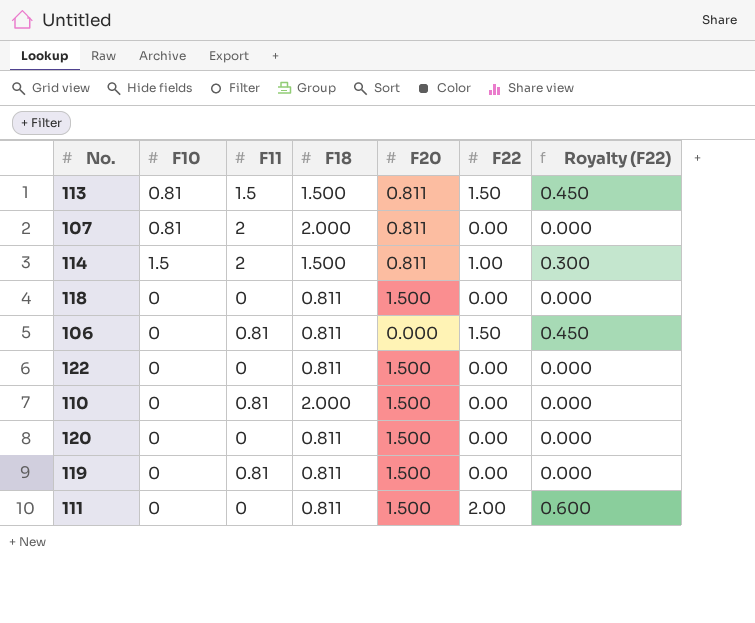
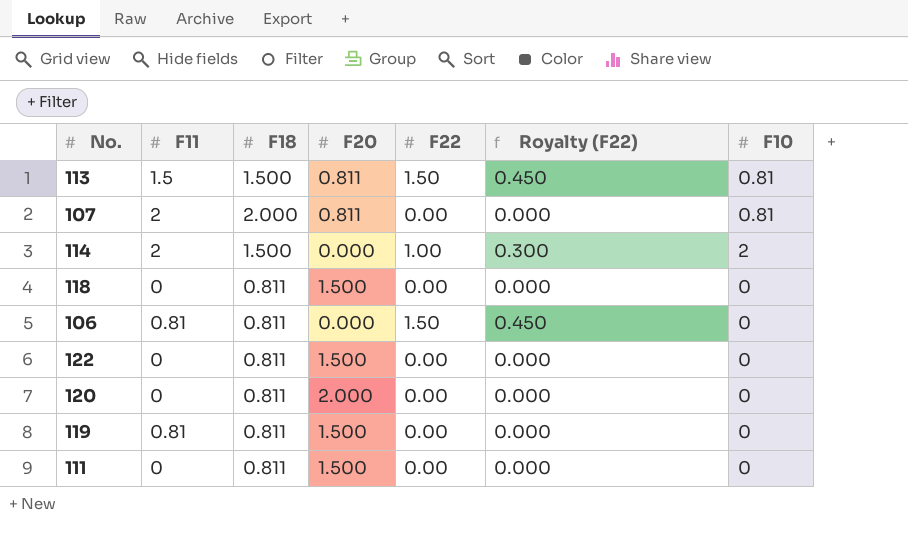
column F10 | position: 2 -> 7
row 110: 0 | 0.81 | 2.000 | 1.500 | 0.00 | 0.000 -> none
114 | F20: 0.811 -> 0.000
114 | F10: 1.5 -> 2
120 | F20: 1.500 -> 2.000
111 | F22: 2.00 -> 0.00
111 | Royalty (F22): 0.600 -> 0.000

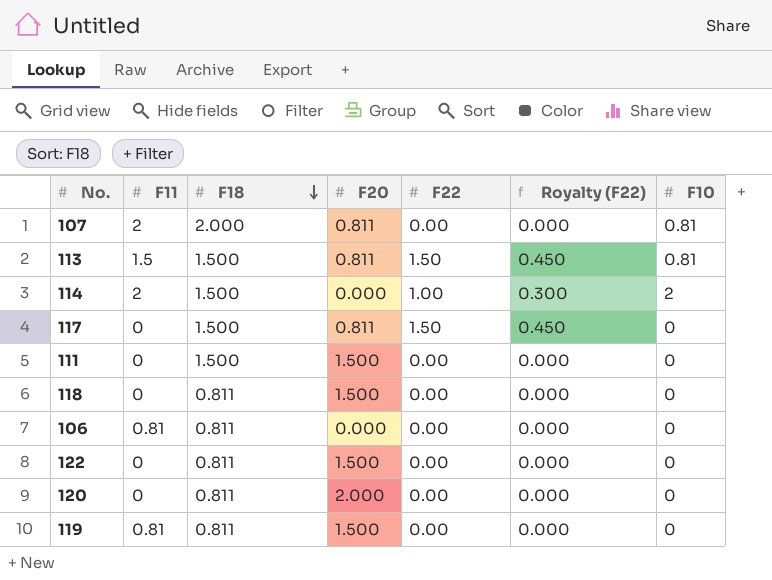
row order: none -> F18 descending
row 117: none -> 0 | 1.500 | 0.811 | 1.50 | 0.450 | 0
111 | F18: 0.811 -> 1.500
106 | F22: 1.50 -> 0.00
106 | Royalty (F22): 0.450 -> 0.000

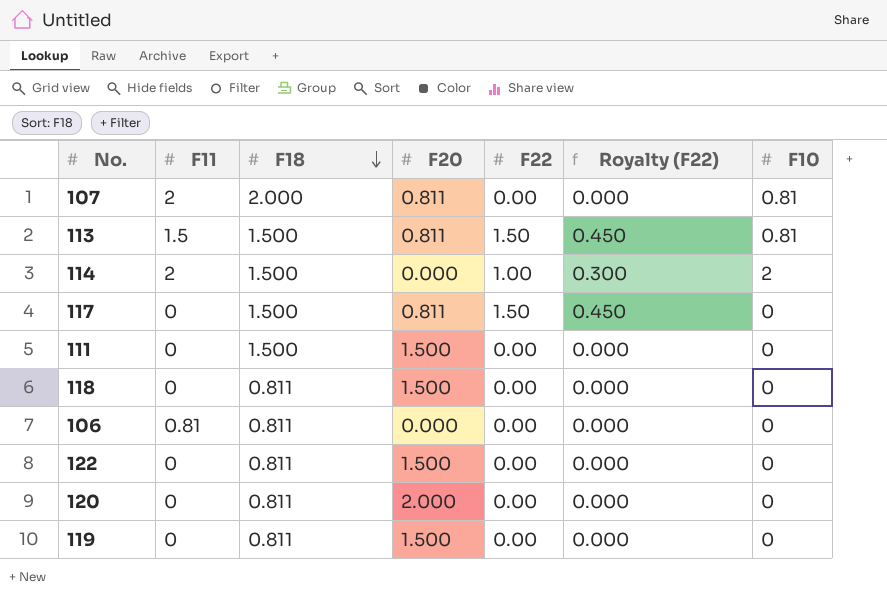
119 | F11: 0.81 -> 0

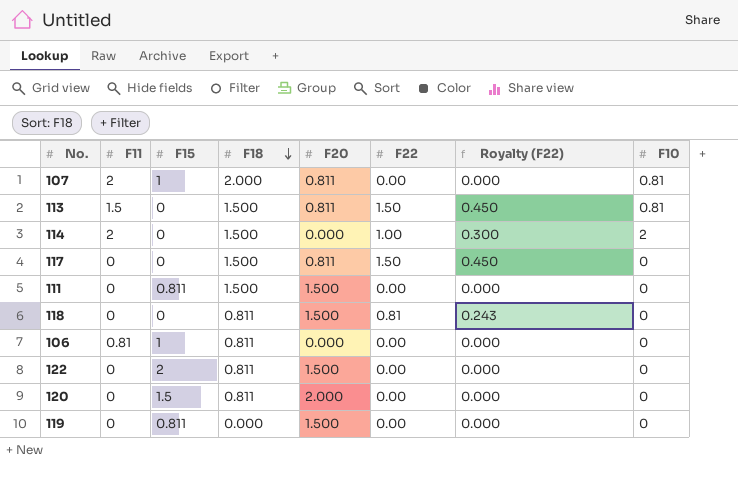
column F15 | position: none -> 3
118 | F22: 0.00 -> 0.81
118 | Royalty (F22): 0.000 -> 0.243
119 | F18: 0.811 -> 0.000

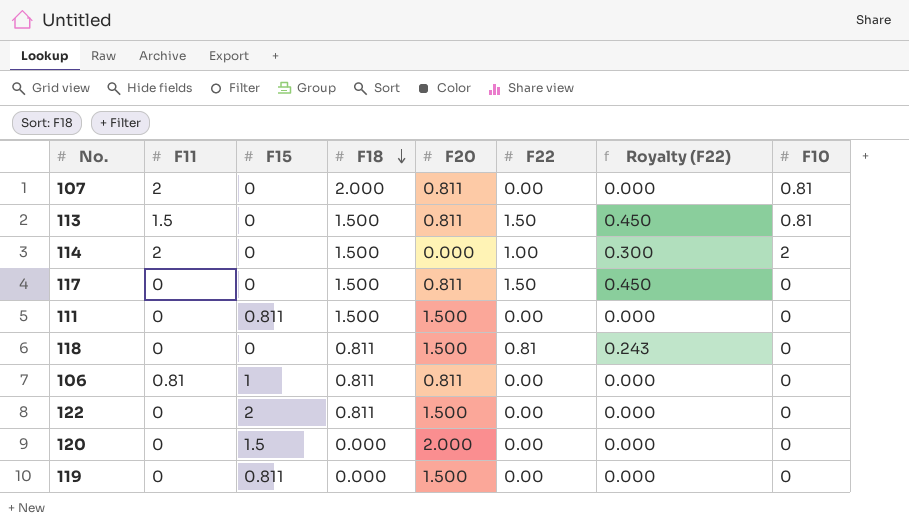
107 | F15: 1 -> 0
106 | F20: 0.000 -> 0.811
120 | F18: 0.811 -> 0.000

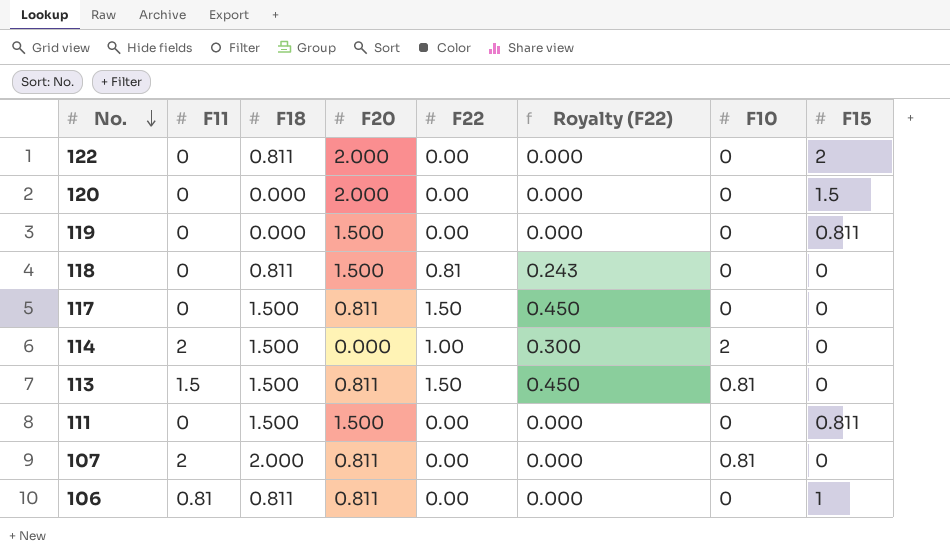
row order: F18 descending -> No. descending
column F15 | position: 3 -> 8
122 | F20: 1.500 -> 2.000

